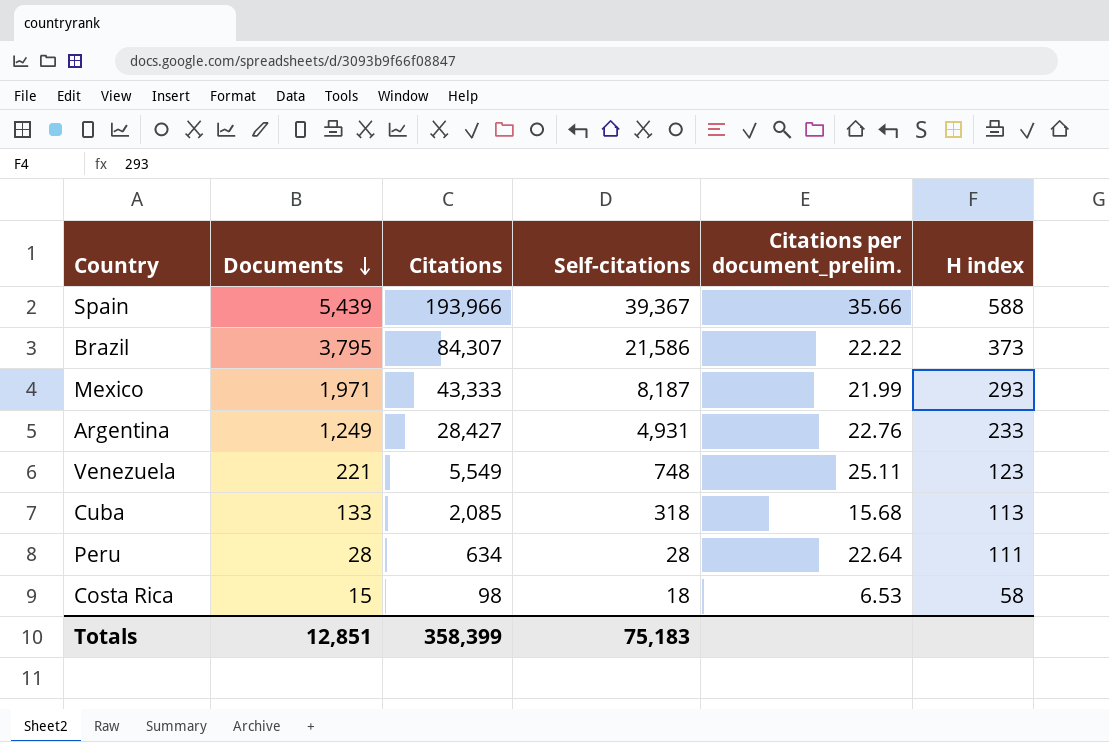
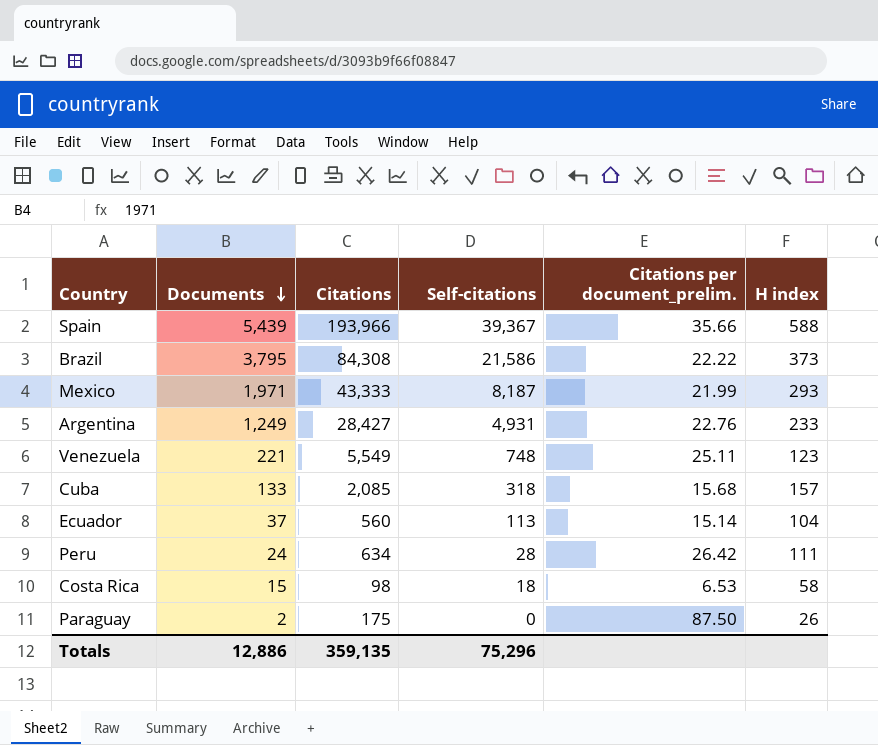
Brazil | Citations: 84,307 -> 84,308
Cuba | H index: 113 -> 157
row Ecuador: none -> 37 | 560 | 113 | 15.14 | 104
Peru | Documents: 28 -> 24
Peru | Citations per document_prelim.: 22.64 -> 26.42
row Paraguay: none -> 2 | 175 | 0 | 87.50 | 26
Totals | Documents: 12,851 -> 12,886
Totals | Citations: 358,399 -> 359,135
Totals | Self-citations: 75,183 -> 75,296

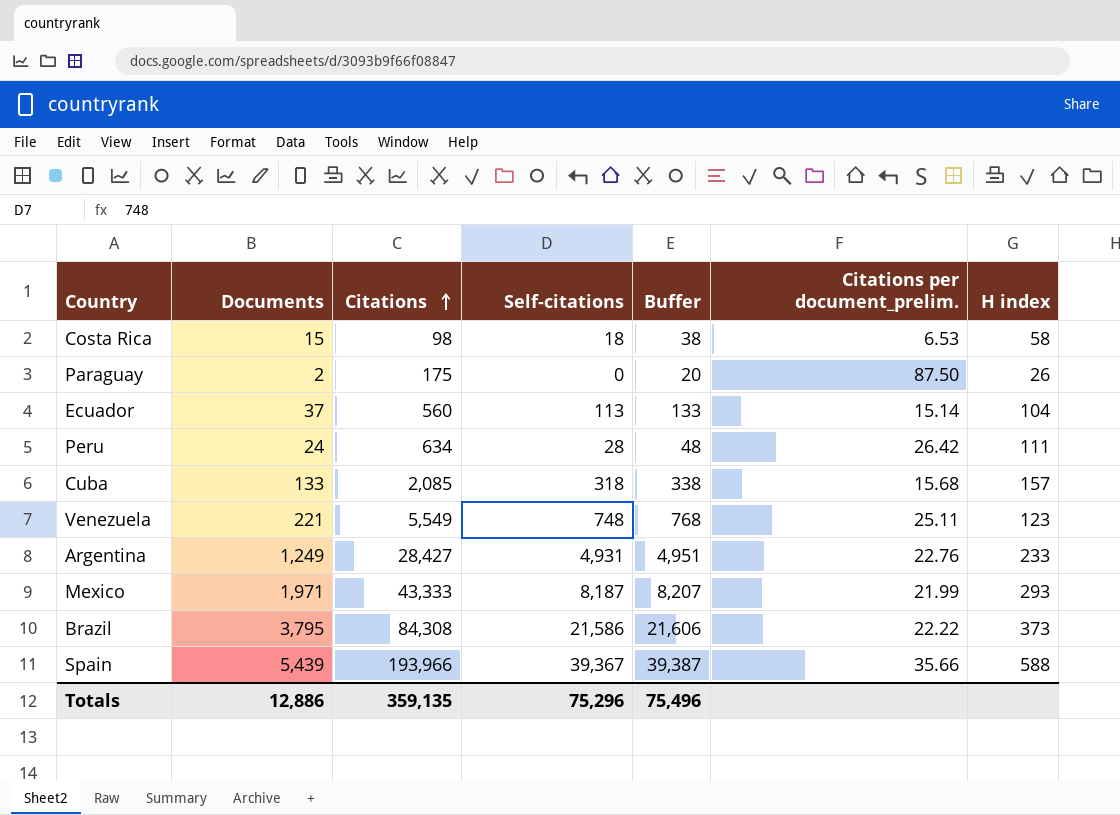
row order: Documents descending -> Citations ascending
column Buffer | formula: none -> [Self-citations] + 20

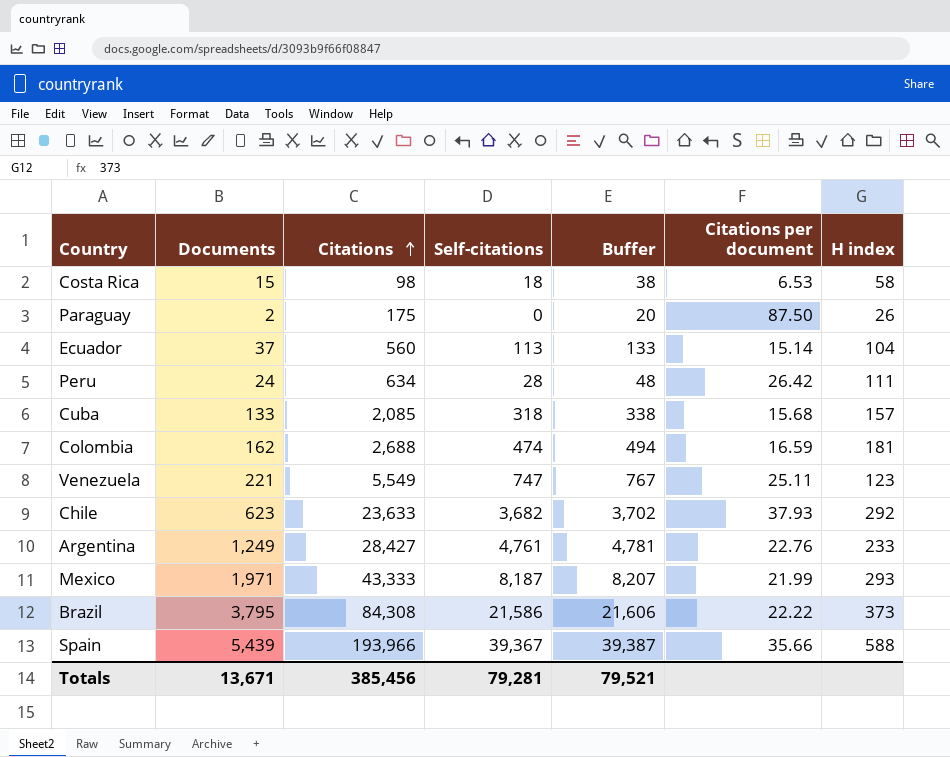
column name: Citations per document_prelim. -> Citations per document
row Colombia: none -> 162 | 2,688 | 474 | 494 | 16.59 | 181
Venezuela | Self-citations: 748 -> 747
Venezuela | Buffer: 768 -> 767
row Chile: none -> 623 | 23,633 | 3,682 | 3,702 | 37.93 | 292
Argentina | Self-citations: 4,931 -> 4,761
Argentina | Buffer: 4,951 -> 4,781
Totals | Documents: 12,886 -> 13,671
Totals | Citations: 359,135 -> 385,456
Totals | Self-citations: 75,296 -> 79,281
Totals | Buffer: 75,496 -> 79,521

